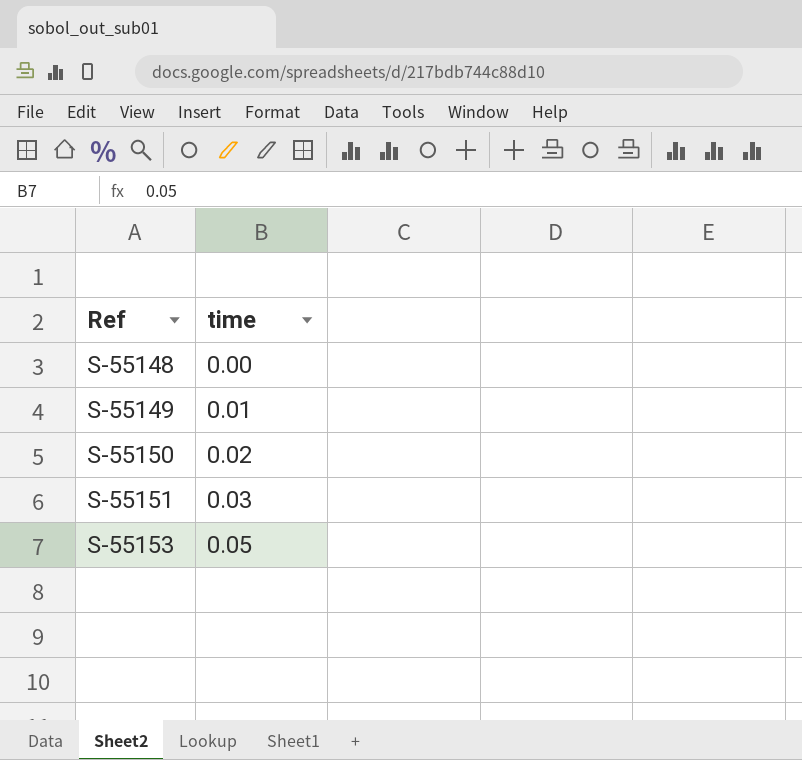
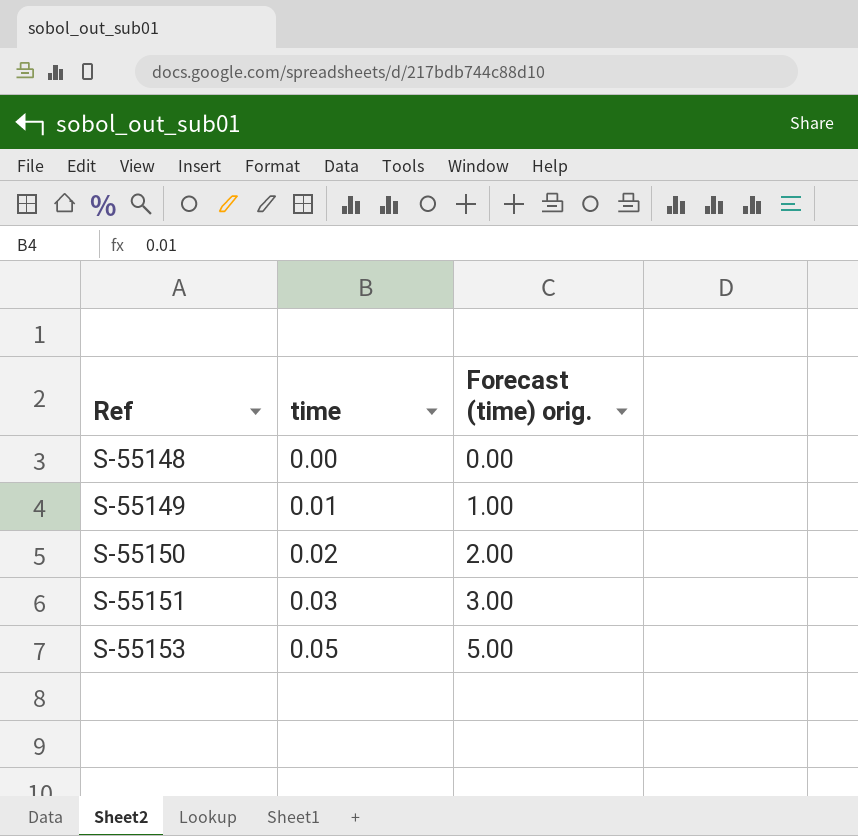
column Forecast (time) orig. | formula: none -> [time] * 100

